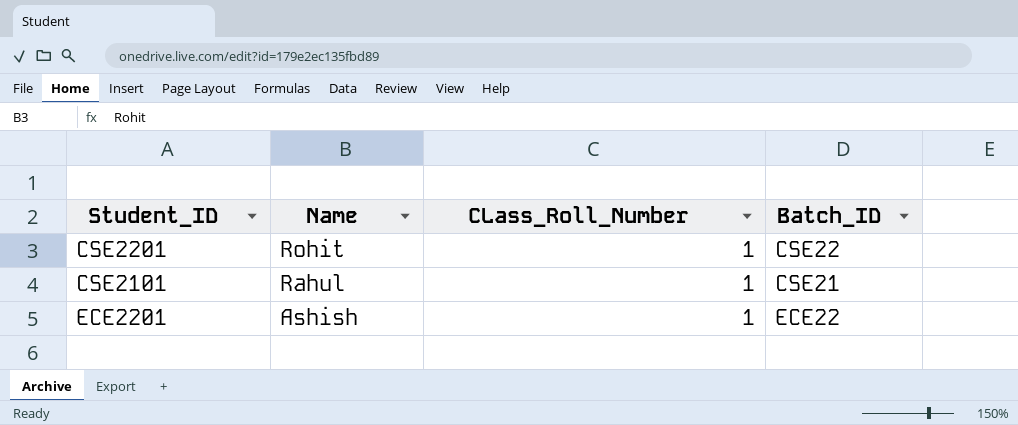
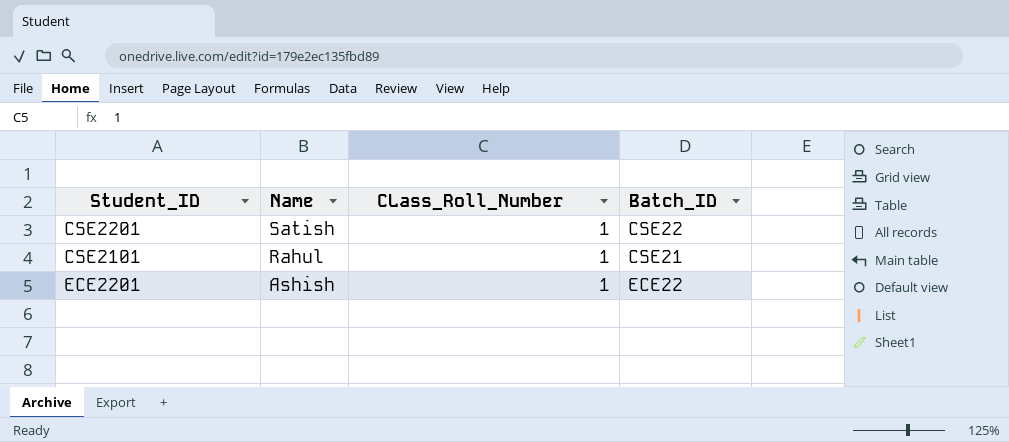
CSE2201 | Name: Rohit -> Satish

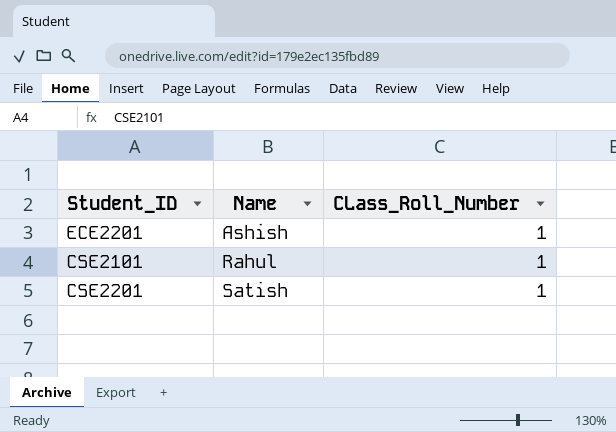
row order: Name descending -> Name ascending
column Batch_ID | position: 4 -> none

